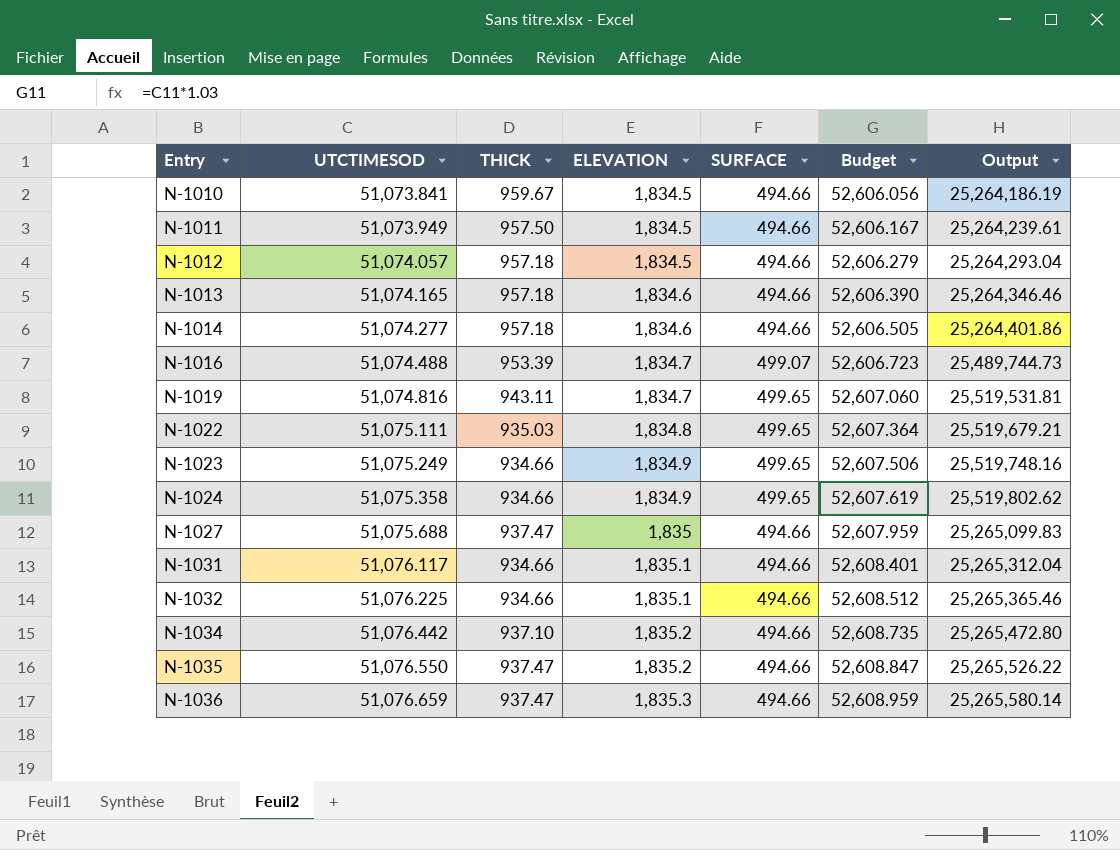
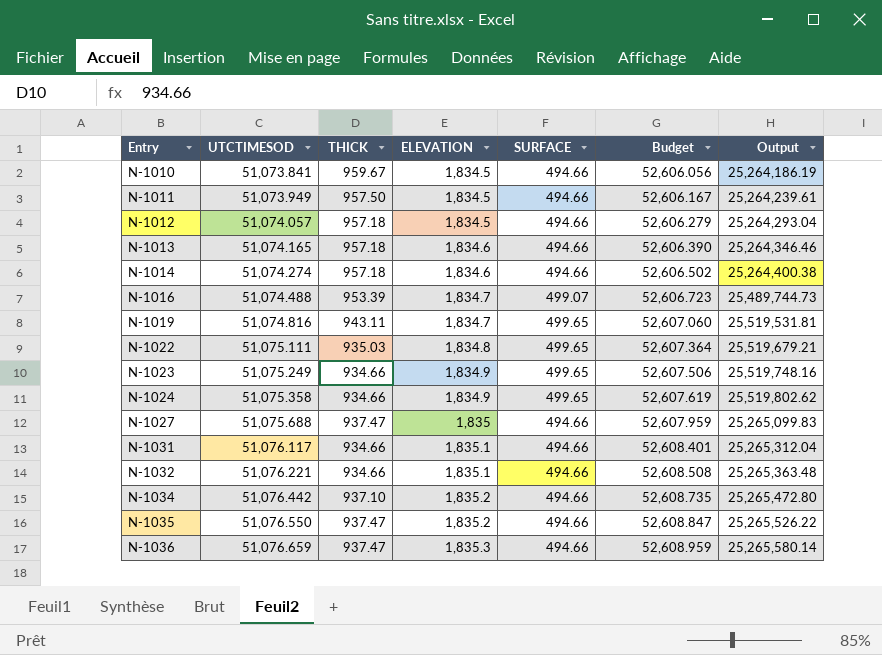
N-1014 | UTCTIMESOD: 51,074.277 -> 51,074.274
N-1014 | Budget: 52,606.505 -> 52,606.502
N-1014 | Output: 25,264,401.86 -> 25,264,400.38
N-1032 | UTCTIMESOD: 51,076.225 -> 51,076.221
N-1032 | Budget: 52,608.512 -> 52,608.508
N-1032 | Output: 25,265,365.46 -> 25,265,363.48

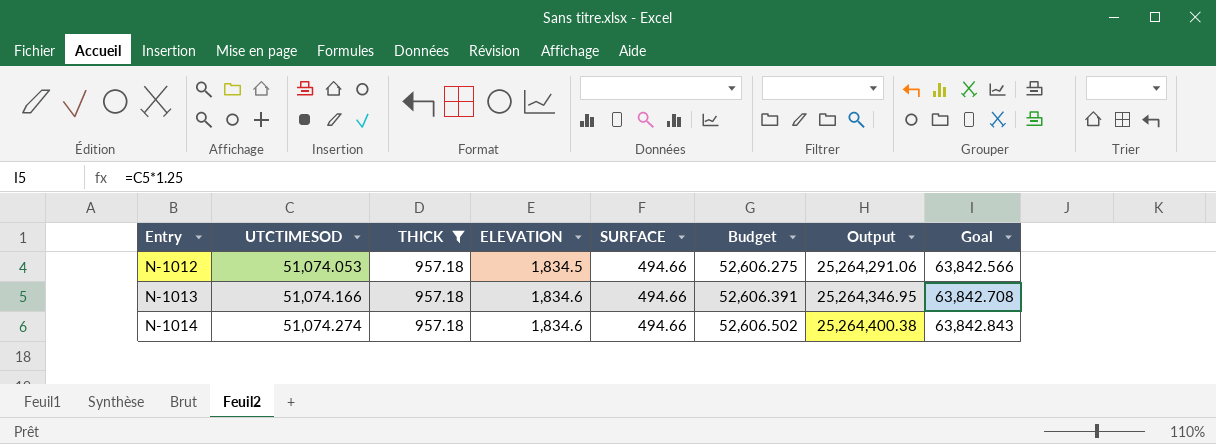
filter: none -> THICK = 957.18
column Goal | formula: none -> [UTCTIMESOD] * 1.25
N-1012 | UTCTIMESOD: 51,074.057 -> 51,074.053
N-1012 | Budget: 52,606.279 -> 52,606.275
N-1012 | Output: 25,264,293.04 -> 25,264,291.06
N-1013 | UTCTIMESOD: 51,074.165 -> 51,074.166
N-1013 | Budget: 52,606.390 -> 52,606.391
N-1013 | Output: 25,264,346.46 -> 25,264,346.95

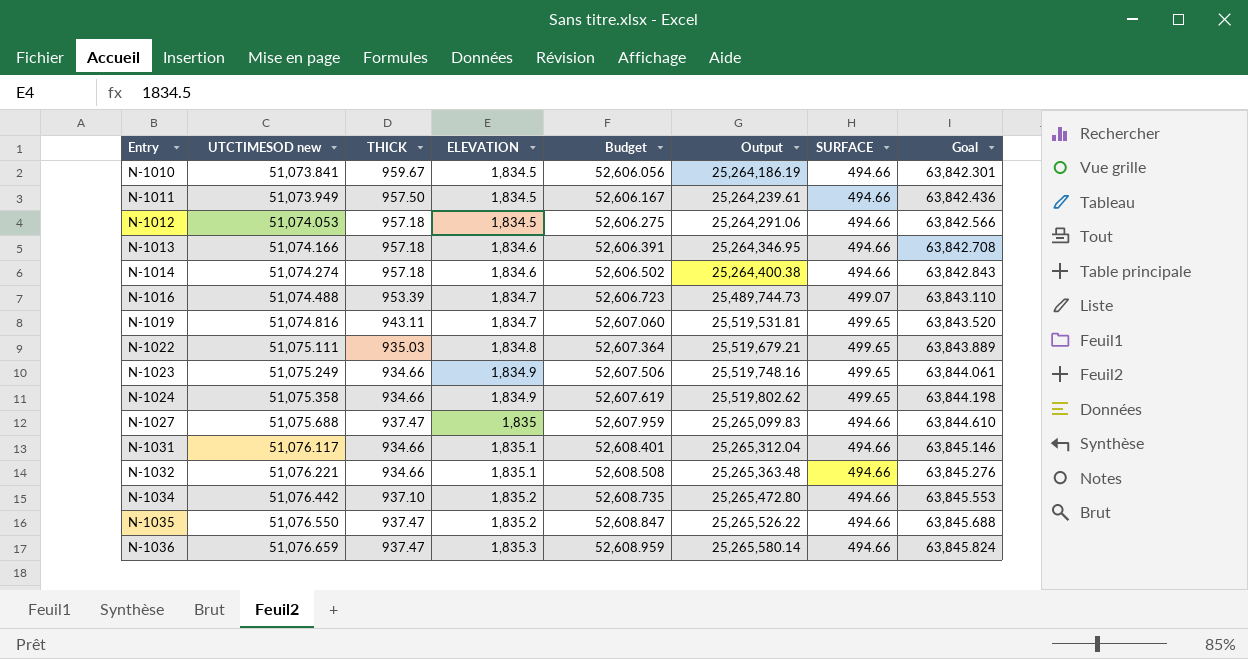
filter: THICK = 957.18 -> none
column name: UTCTIMESOD -> UTCTIMESOD new
column SURFACE | position: 5 -> 7

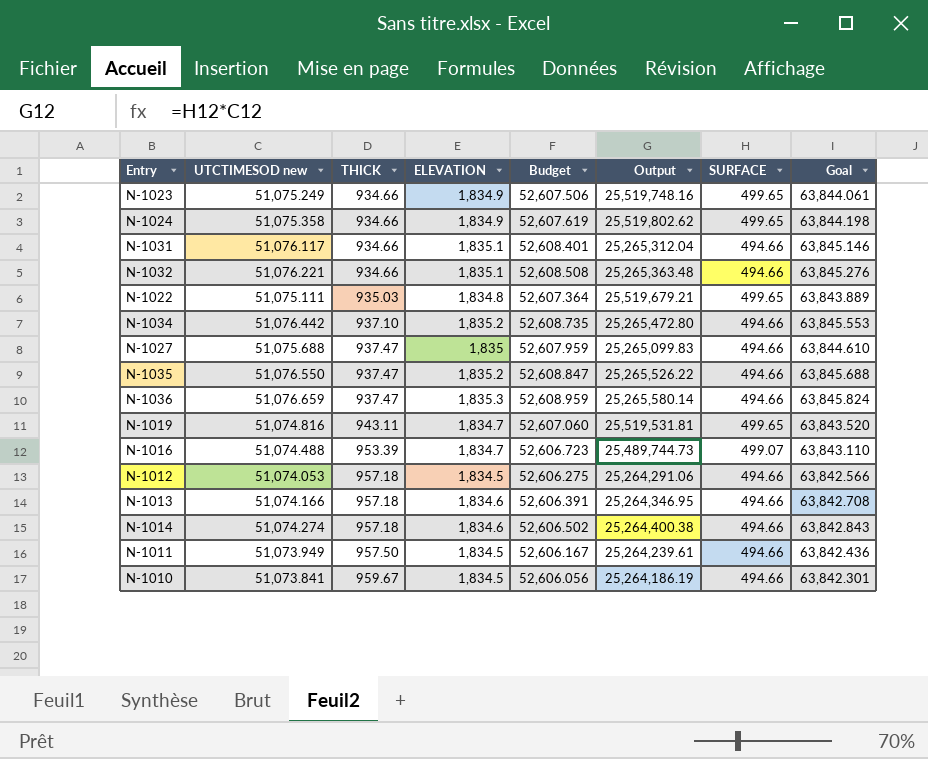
row order: Entry ascending -> THICK ascending

